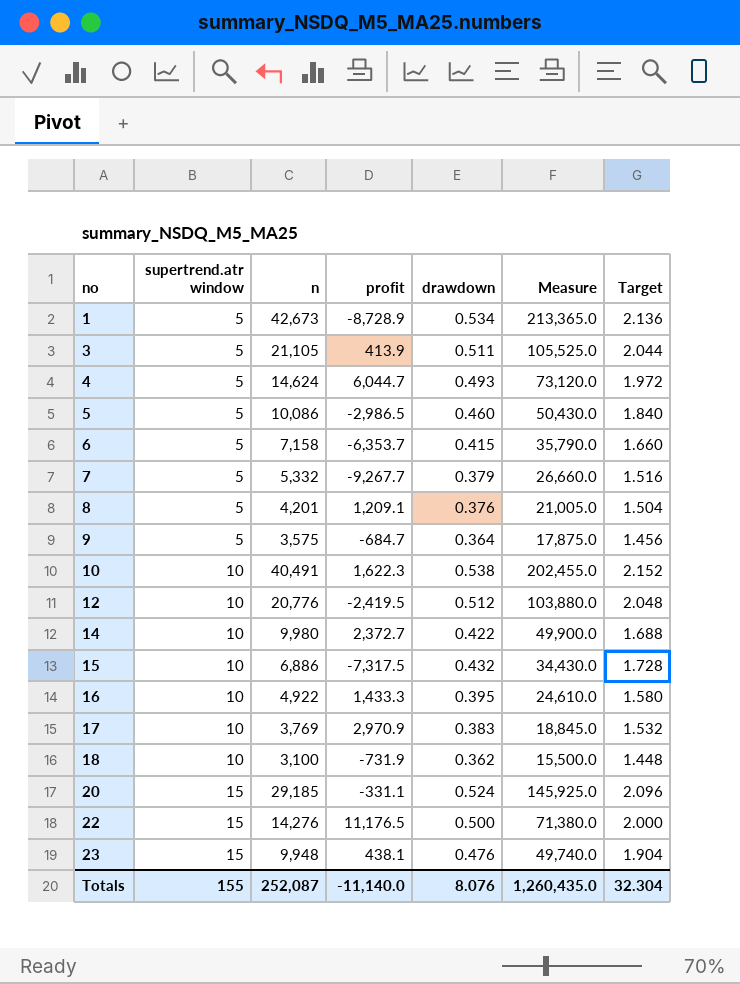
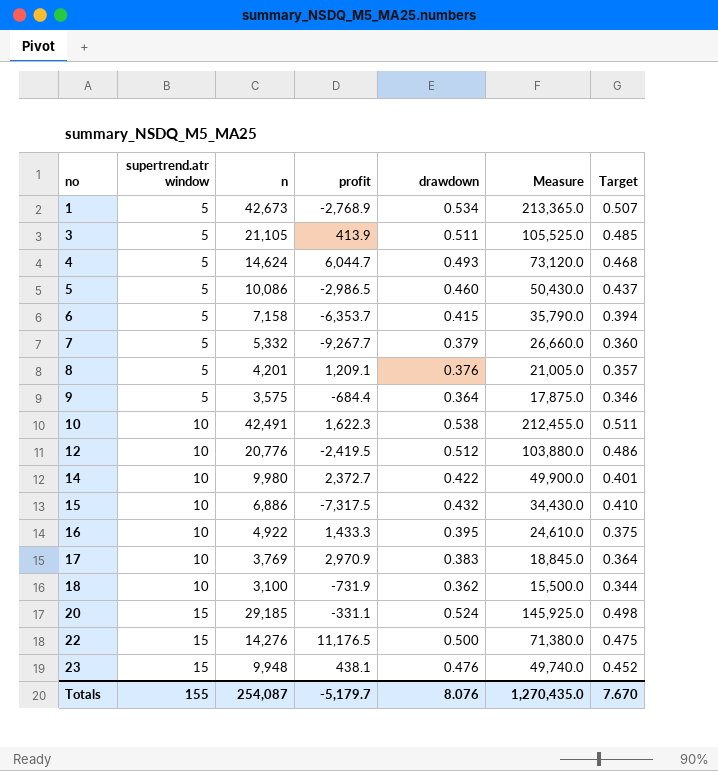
column Target | formula: [drawdown] * 4 -> [drawdown] * 0.95
1 | profit: -8,728.9 -> -2,768.9
9 | profit: -684.7 -> -684.4
10 | n: 40,491 -> 42,491
10 | Measure: 202,455.0 -> 212,455.0
Totals | n: 252,087 -> 254,087
Totals | profit: -11,140.0 -> -5,179.7
Totals | Measure: 1,260,435.0 -> 1,270,435.0
Totals | Target: 32.304 -> 7.670

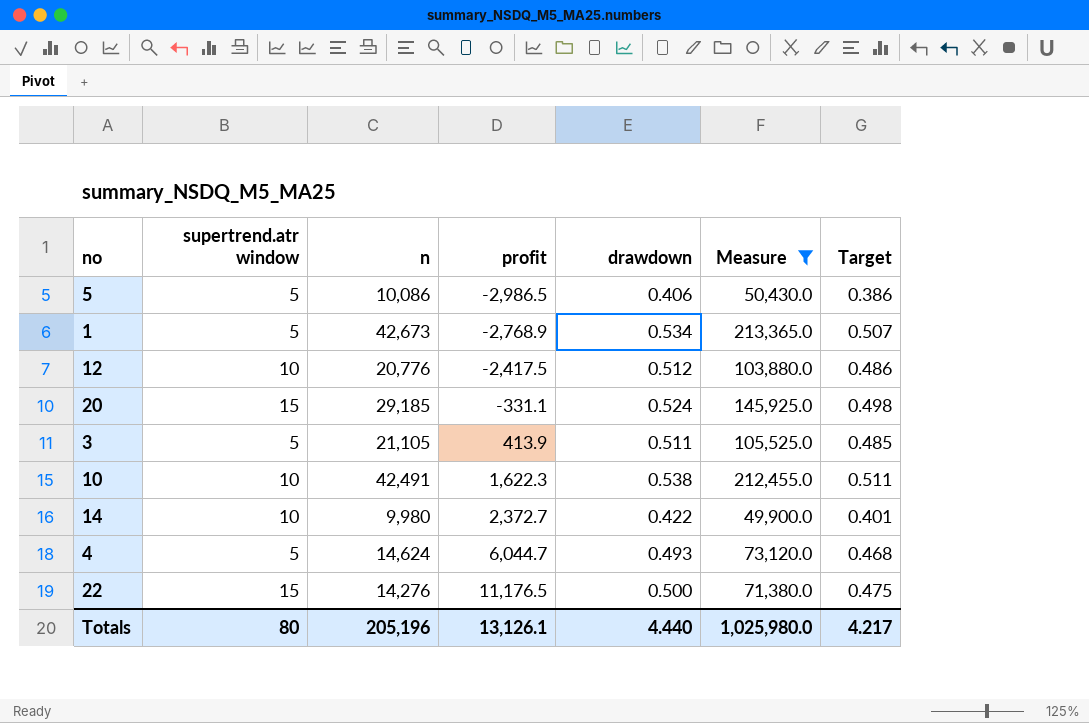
filter: none -> Measure >= 49,900.0
row order: no ascending -> profit ascending
5 | drawdown: 0.460 -> 0.406
5 | Target: 0.437 -> 0.386
12 | profit: -2,419.5 -> -2,417.5
Totals | supertrend.atr window: 155 -> 80
Totals | n: 254,087 -> 205,196
Totals | profit: -5,179.7 -> 13,126.1
Totals | drawdown: 8.076 -> 4.440
Totals | Measure: 1,270,435.0 -> 1,025,980.0
Totals | Target: 7.670 -> 4.217

